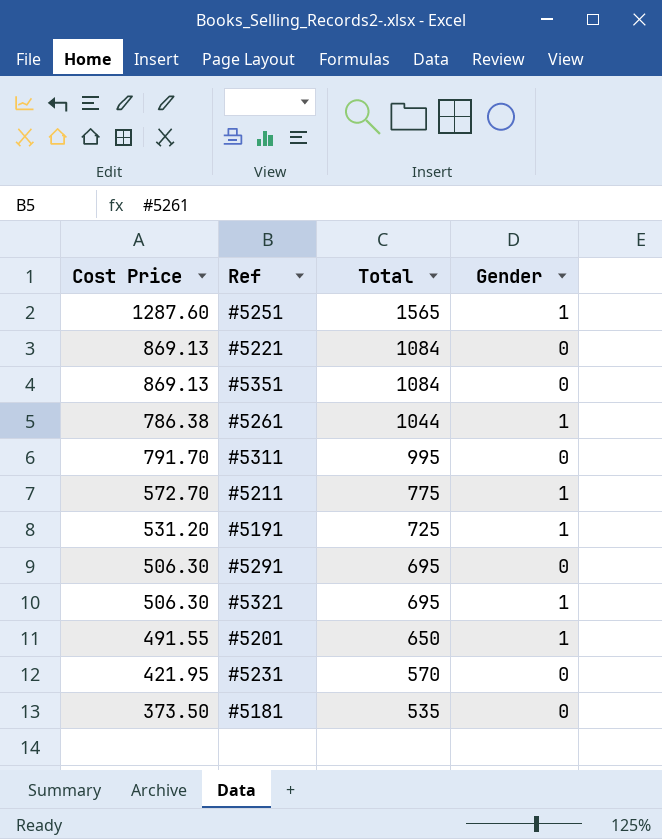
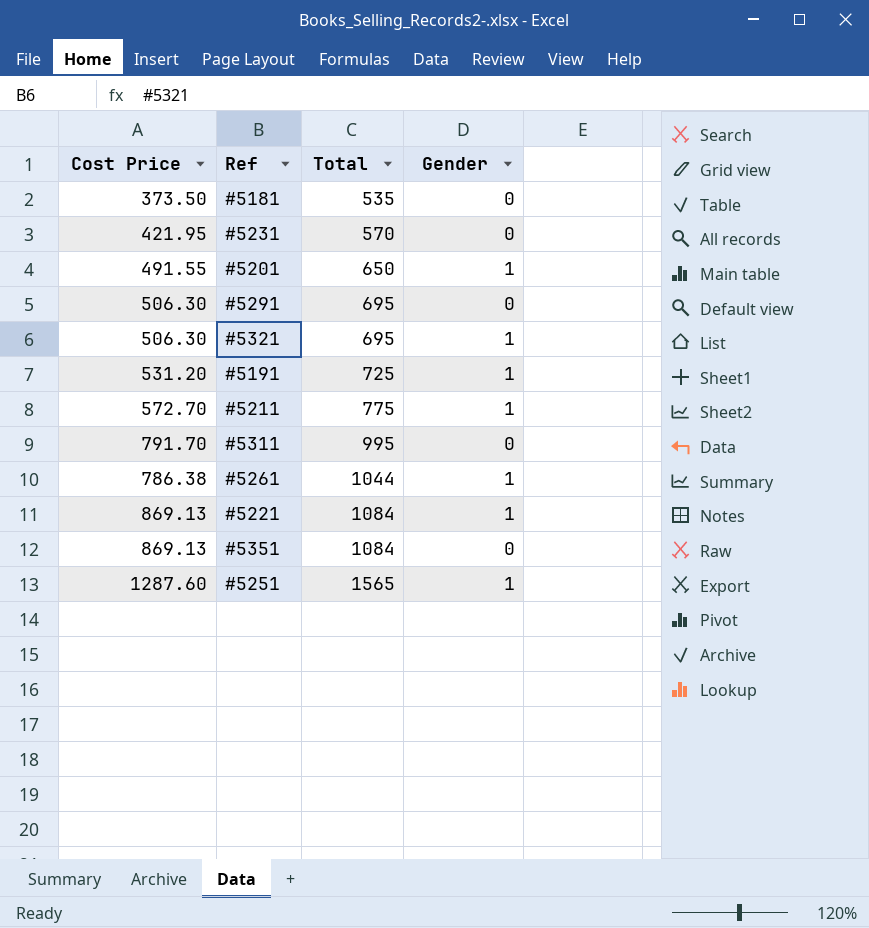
row order: Total descending -> Total ascending
#5221 | Gender: 0 -> 1

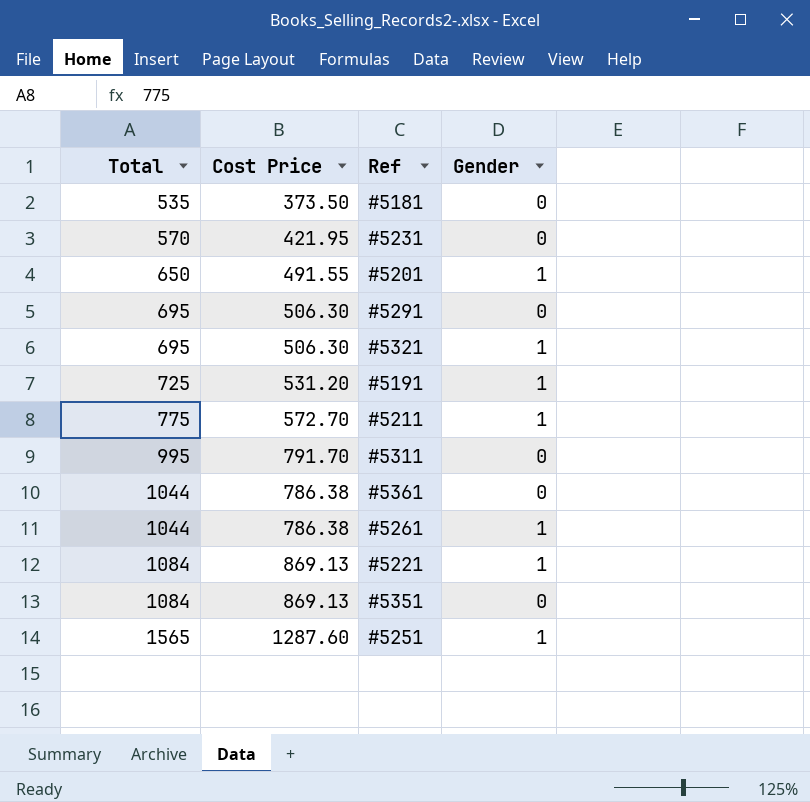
column Total | position: 3 -> 1
row #5361: none -> 1044 | 786.38 | 0

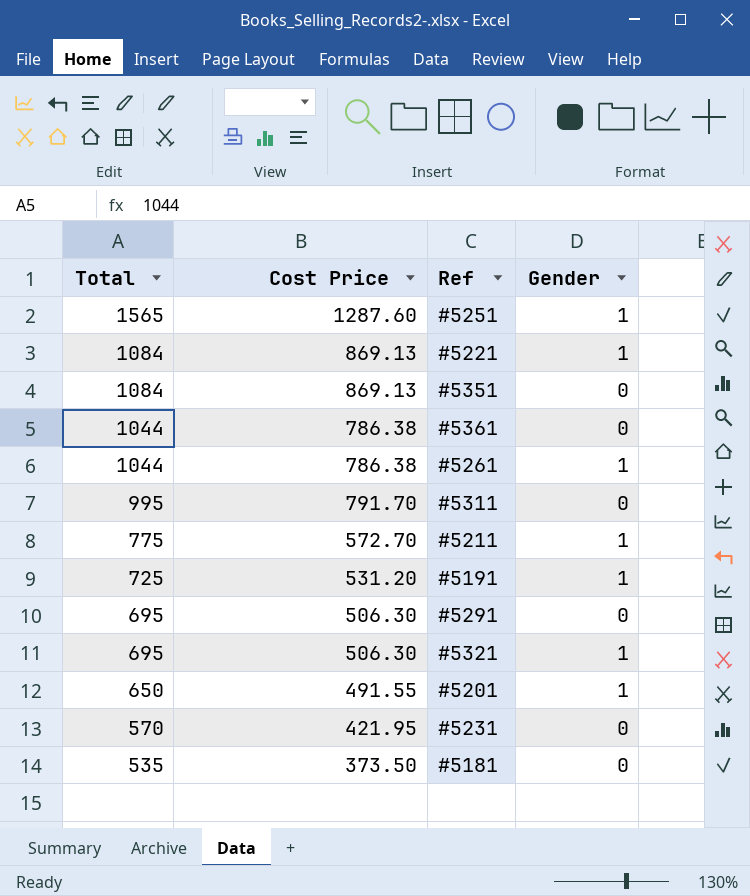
row order: Total ascending -> Total descending

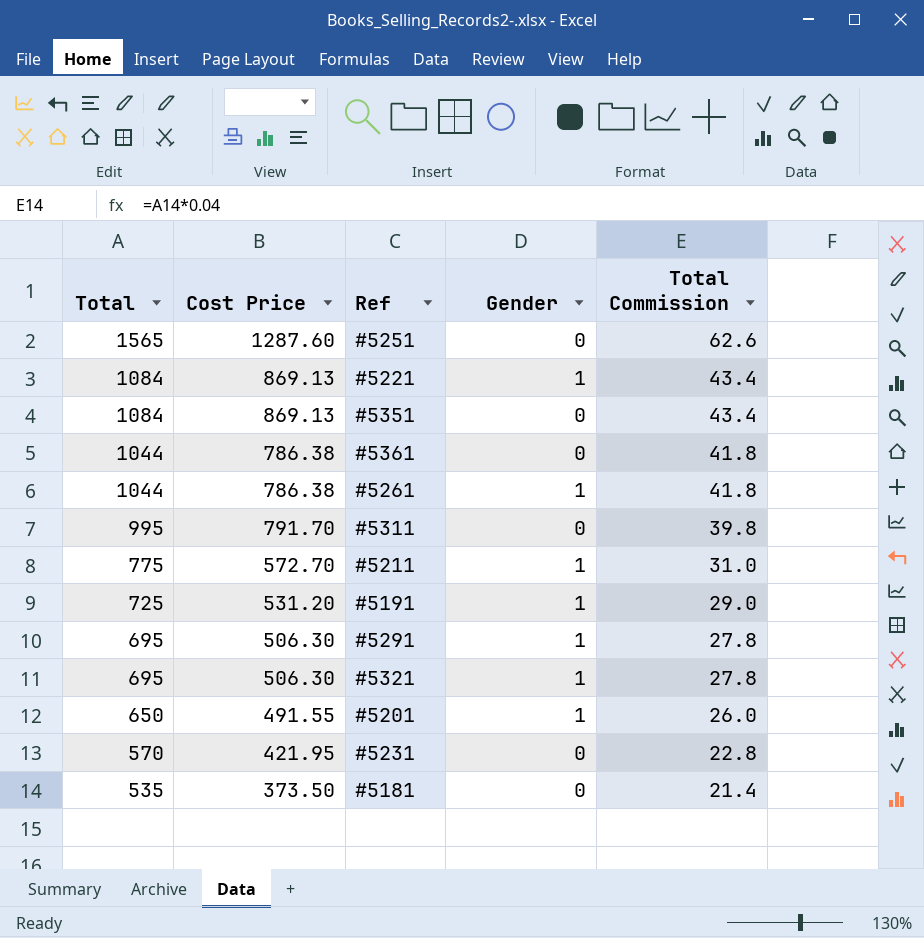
column Total Commission | formula: none -> [Total] * 0.04
#5251 | Gender: 1 -> 0
#5291 | Gender: 0 -> 1

